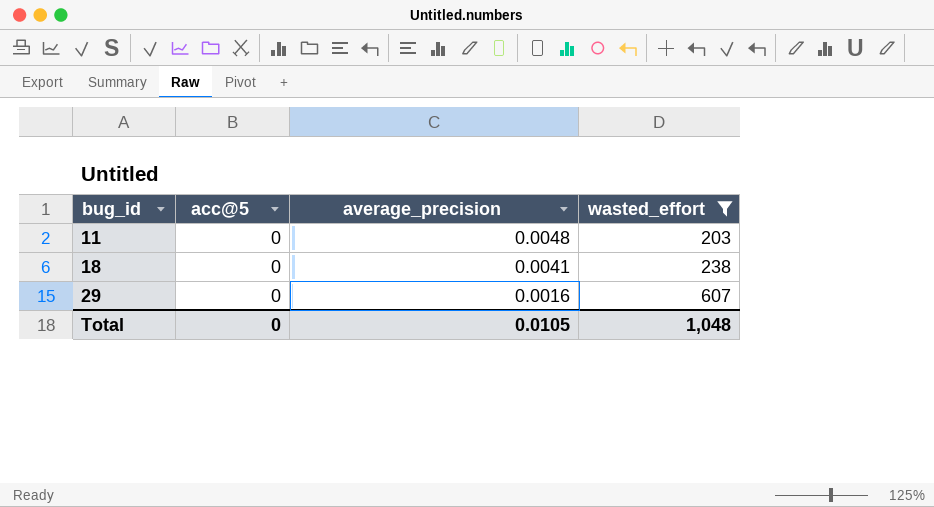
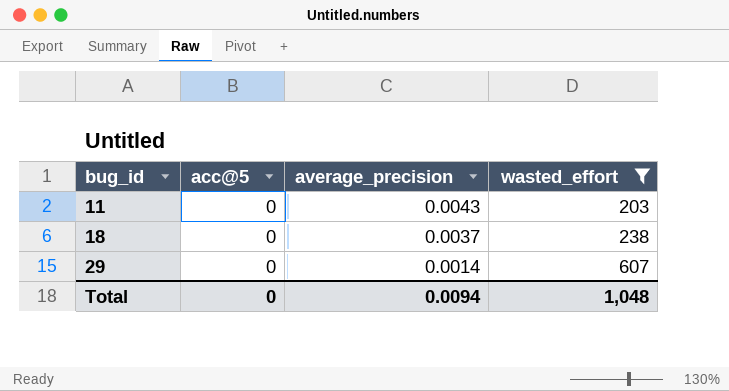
11 | average_precision: 0.0048 -> 0.0043
18 | average_precision: 0.0041 -> 0.0037
29 | average_precision: 0.0016 -> 0.0014
Total | average_precision: 0.0105 -> 0.0094

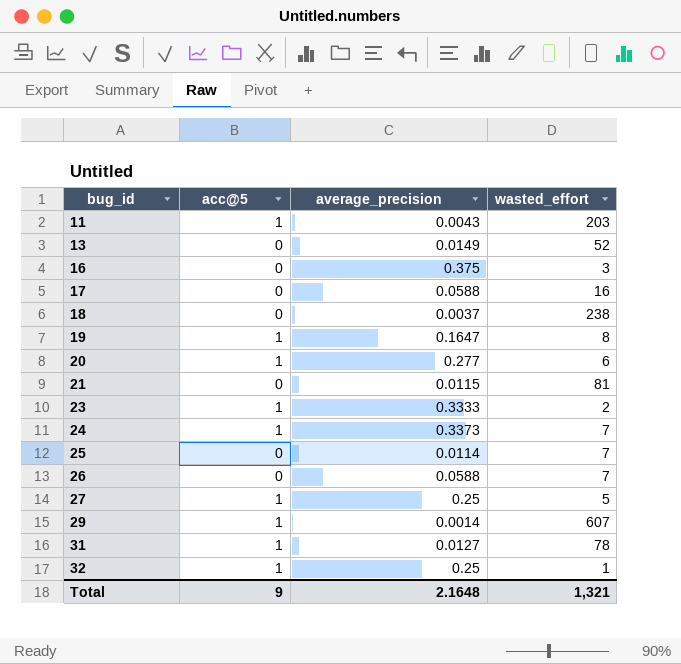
filter: wasted_effort >= 203 -> none
11 | acc@5: 0 -> 1
29 | acc@5: 0 -> 1
Total | acc@5: 0 -> 9
Total | average_precision: 0.0094 -> 2.1648
Total | wasted_effort: 1,048 -> 1,321

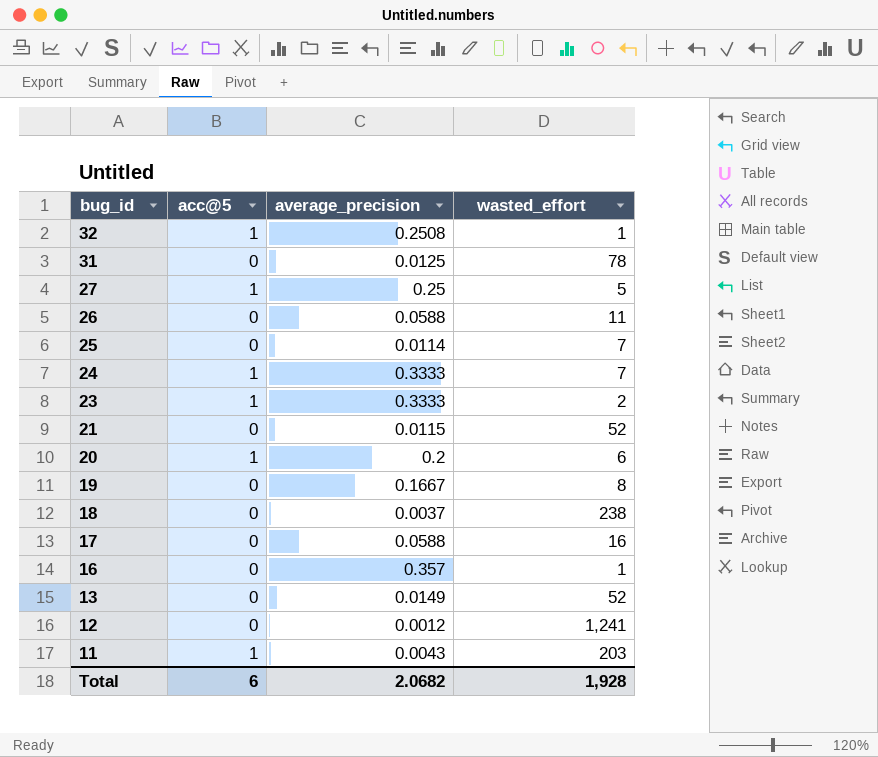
row order: bug_id ascending -> bug_id descending
row 29: 1 | 0.0014 | 607 -> none
32 | average_precision: 0.25 -> 0.2508
31 | acc@5: 1 -> 0
31 | average_precision: 0.0127 -> 0.0125
26 | wasted_effort: 7 -> 11
24 | average_precision: 0.3373 -> 0.3333
21 | wasted_effort: 81 -> 52
20 | average_precision: 0.277 -> 0.2
19 | acc@5: 1 -> 0
19 | average_precision: 0.1647 -> 0.1667
16 | average_precision: 0.375 -> 0.357
16 | wasted_effort: 3 -> 1
row 12: none -> 0 | 0.0012 | 1,241
Total | acc@5: 9 -> 6
Total | average_precision: 2.1648 -> 2.0682
Total | wasted_effort: 1,321 -> 1,928

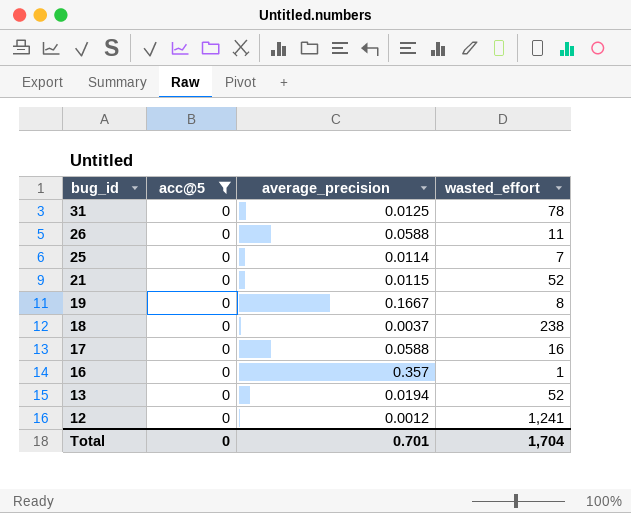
filter: none -> acc@5 = 0
13 | average_precision: 0.0149 -> 0.0194
Total | acc@5: 6 -> 0
Total | average_precision: 2.0682 -> 0.701
Total | wasted_effort: 1,928 -> 1,704

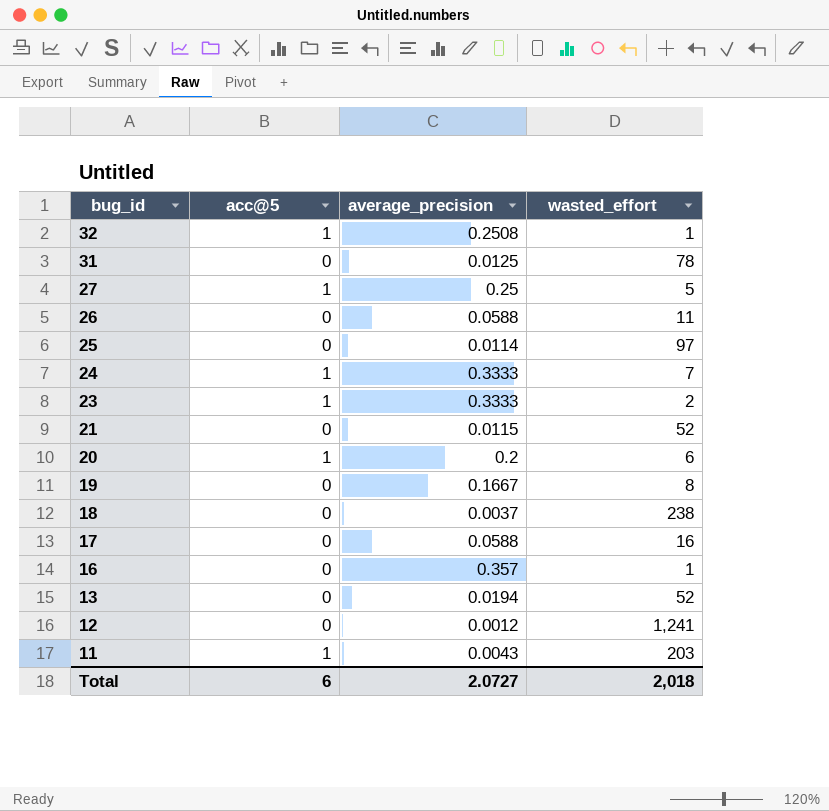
filter: acc@5 = 0 -> none
25 | wasted_effort: 7 -> 97
Total | acc@5: 0 -> 6
Total | average_precision: 0.701 -> 2.0727
Total | wasted_effort: 1,704 -> 2,018

